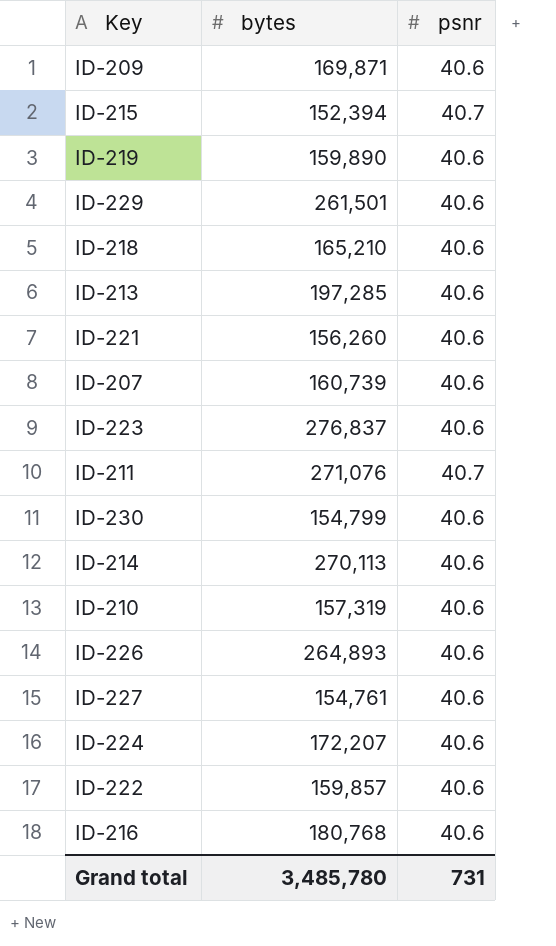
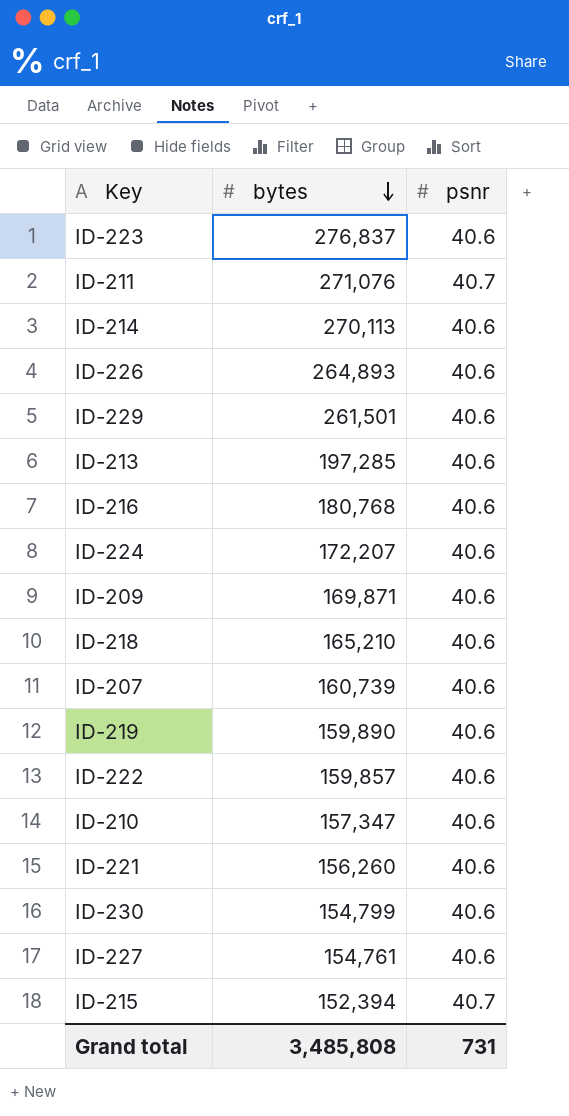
row order: none -> bytes descending
ID-210 | bytes: 157,319 -> 157,347
Grand total | bytes: 3,485,780 -> 3,485,808

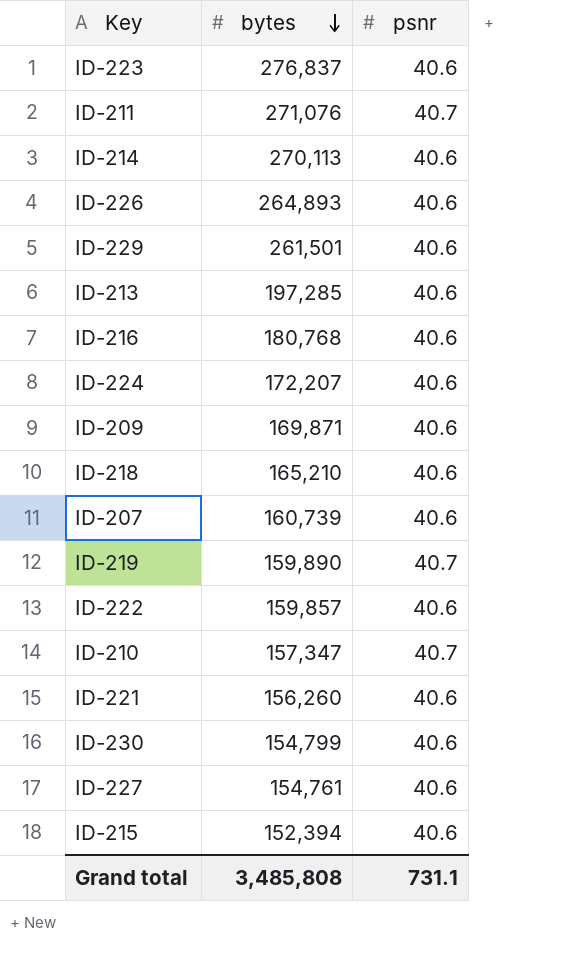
ID-219 | psnr: 40.6 -> 40.7
ID-210 | psnr: 40.6 -> 40.7
ID-215 | psnr: 40.7 -> 40.6
Grand total | psnr: 731 -> 731.1

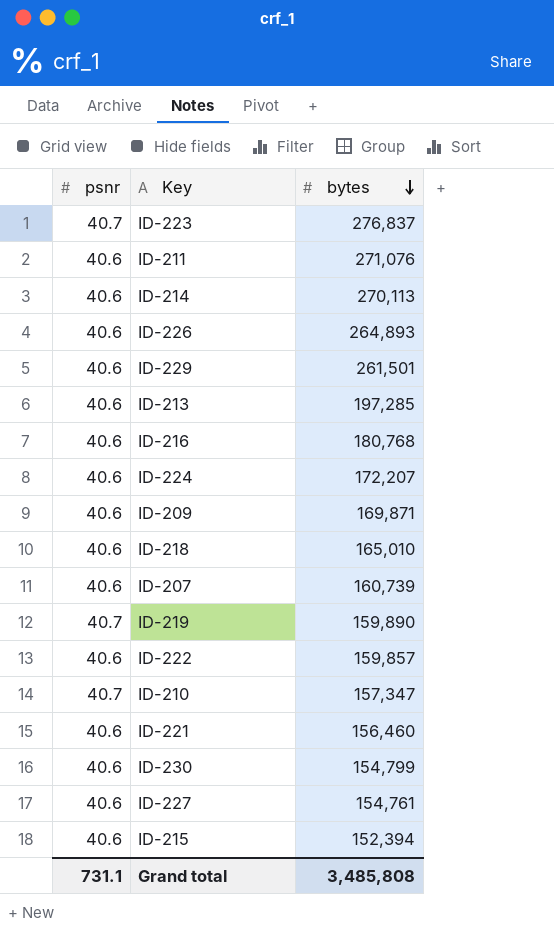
column psnr | position: 3 -> 1
ID-223 | psnr: 40.6 -> 40.7
ID-211 | psnr: 40.7 -> 40.6
ID-218 | bytes: 165,210 -> 165,010
ID-221 | bytes: 156,260 -> 156,460

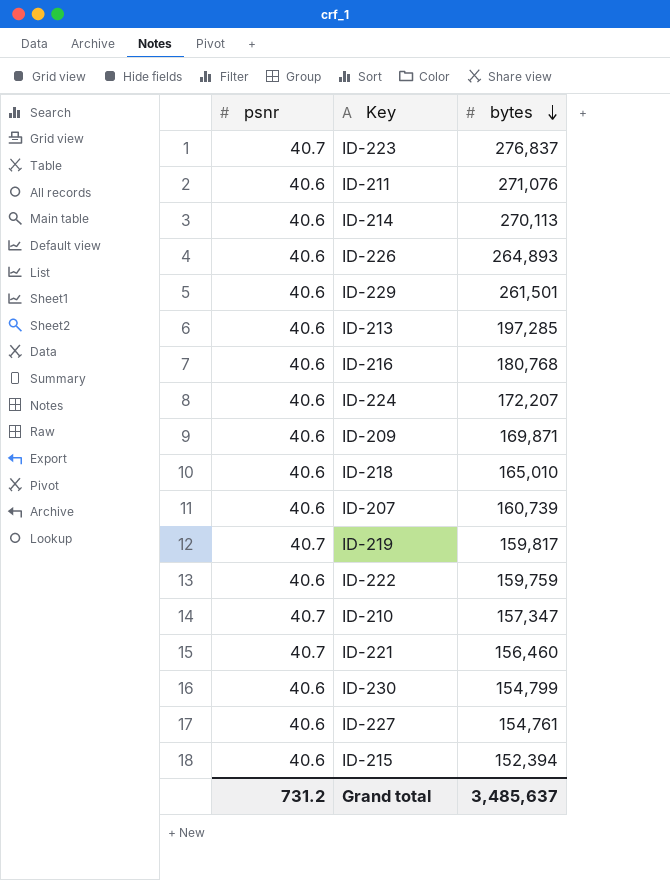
ID-219 | bytes: 159,890 -> 159,817
ID-222 | bytes: 159,857 -> 159,759
ID-221 | psnr: 40.6 -> 40.7
Grand total | psnr: 731.1 -> 731.2
Grand total | bytes: 3,485,808 -> 3,485,637

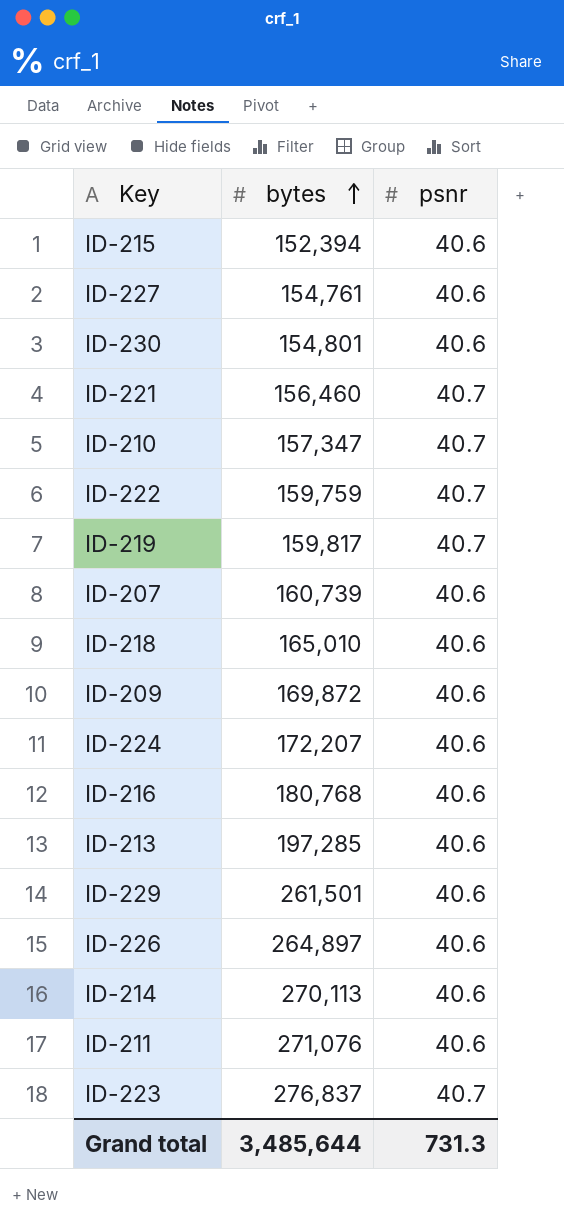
row order: bytes descending -> bytes ascending
column psnr | position: 1 -> 3
ID-230 | bytes: 154,799 -> 154,801
ID-222 | psnr: 40.6 -> 40.7
ID-209 | bytes: 169,871 -> 169,872
ID-226 | bytes: 264,893 -> 264,897
Grand total | bytes: 3,485,637 -> 3,485,644
Grand total | psnr: 731.2 -> 731.3

